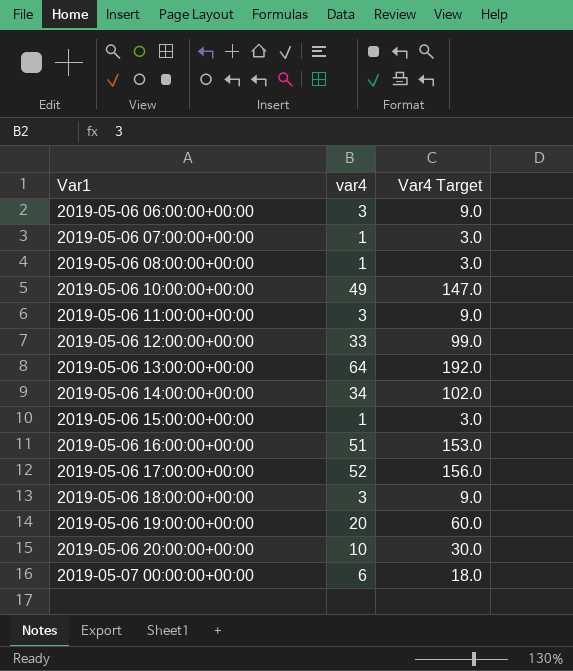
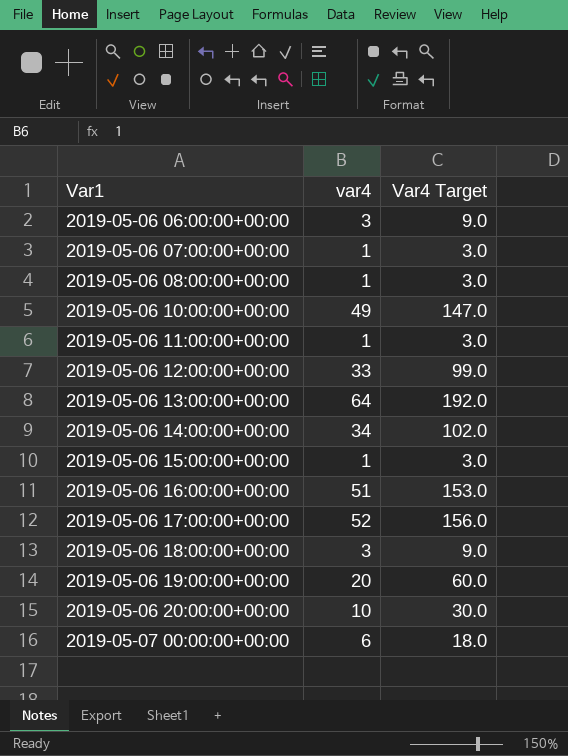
2019-05-06 11:00:00+00:00 | var4: 3 -> 1
2019-05-06 11:00:00+00:00 | Var4 Target: 9.0 -> 3.0

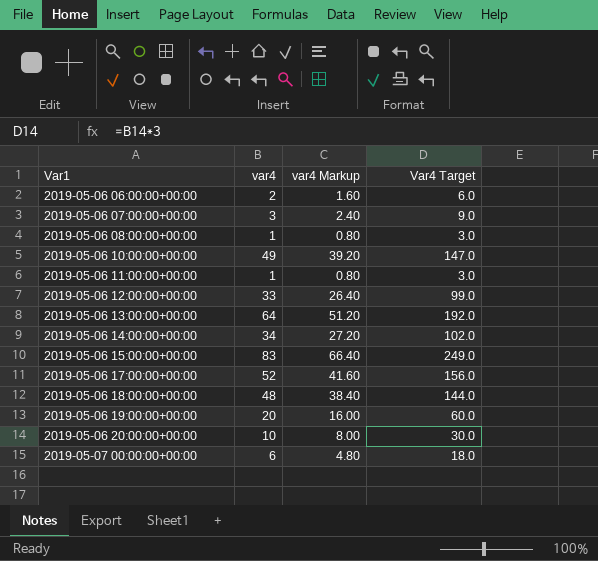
column var4 Markup | formula: none -> [var4] * 0.8
row 2019-05-06 16:00:00+00:00: 51 | 153.0 -> none
2019-05-06 06:00:00+00:00 | var4: 3 -> 2
2019-05-06 06:00:00+00:00 | Var4 Target: 9.0 -> 6.0
2019-05-06 07:00:00+00:00 | var4: 1 -> 3
2019-05-06 07:00:00+00:00 | Var4 Target: 3.0 -> 9.0
2019-05-06 15:00:00+00:00 | var4: 1 -> 83
2019-05-06 15:00:00+00:00 | Var4 Target: 3.0 -> 249.0
2019-05-06 18:00:00+00:00 | var4: 3 -> 48
2019-05-06 18:00:00+00:00 | Var4 Target: 9.0 -> 144.0

